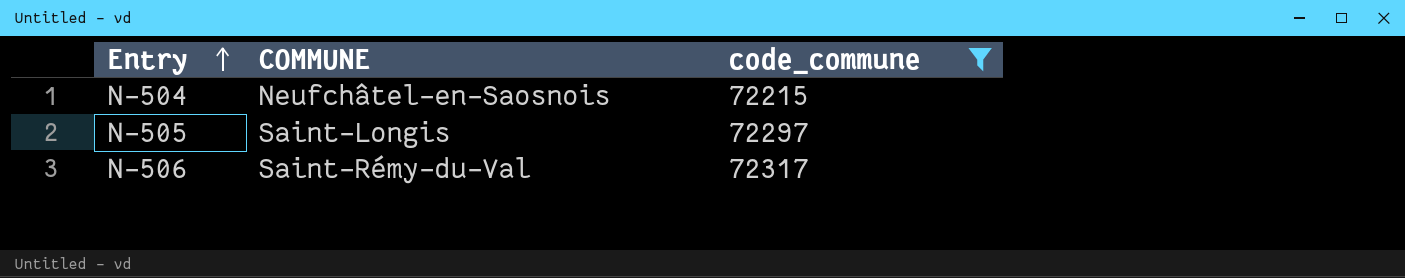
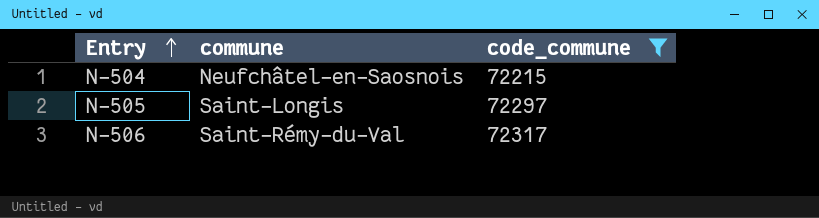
column name: COMMUNE -> commune

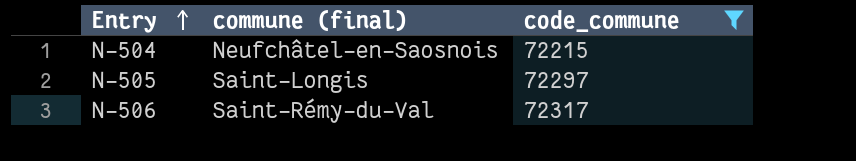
column name: commune -> commune (final)

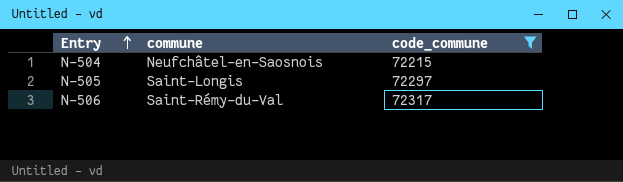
column name: commune (final) -> commune

